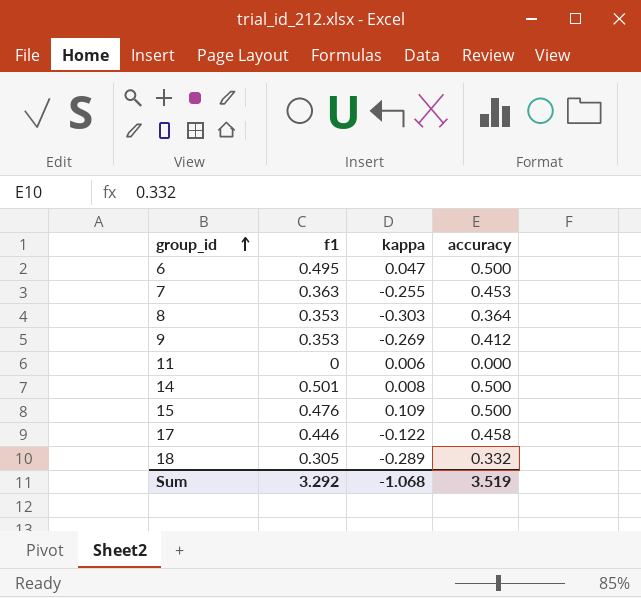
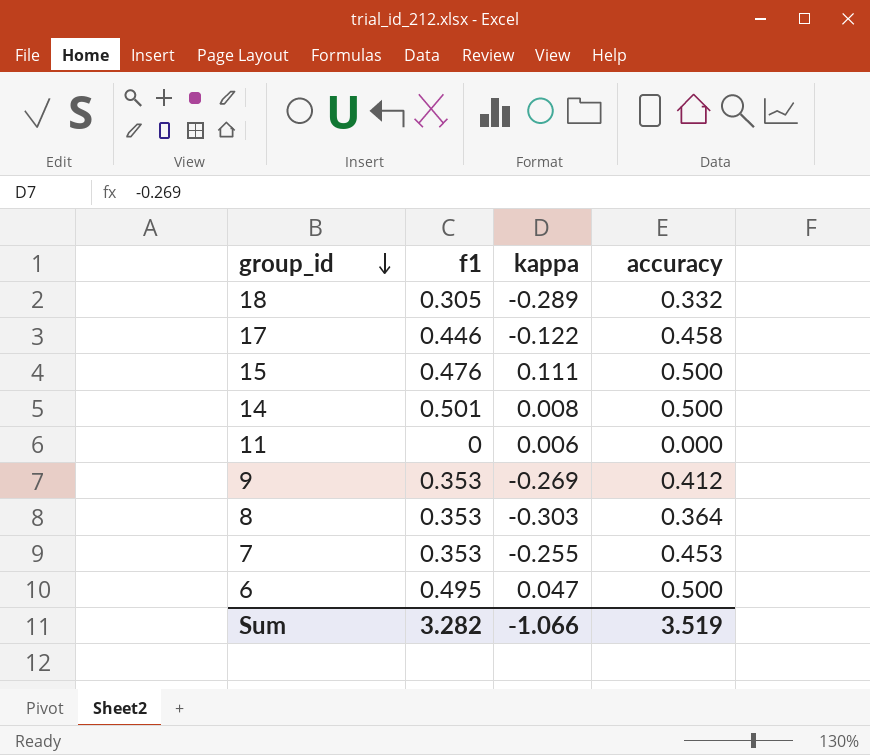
row order: group_id ascending -> group_id descending
15 | kappa: 0.109 -> 0.111
7 | f1: 0.363 -> 0.353
Sum | f1: 3.292 -> 3.282
Sum | kappa: -1.068 -> -1.066

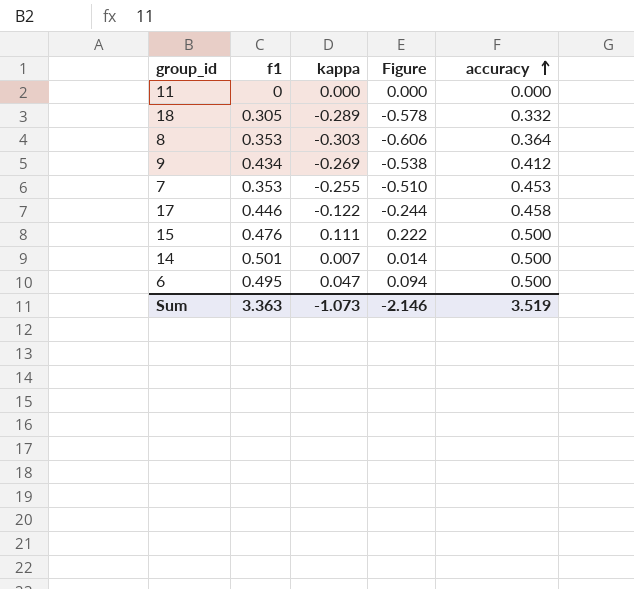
row order: group_id descending -> accuracy ascending
column Figure | formula: none -> [kappa] * 2
11 | kappa: 0.006 -> 0.000
9 | f1: 0.353 -> 0.434
14 | kappa: 0.008 -> 0.007
Sum | f1: 3.282 -> 3.363
Sum | kappa: -1.066 -> -1.073

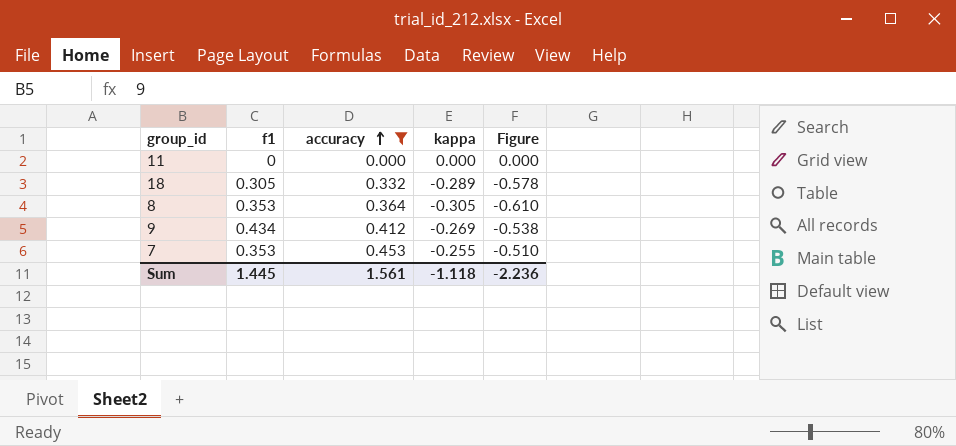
filter: none -> accuracy <= 0.453
column accuracy | position: 5 -> 3
8 | kappa: -0.303 -> -0.305
8 | Figure: -0.606 -> -0.610
Sum | f1: 3.363 -> 1.445
Sum | accuracy: 3.519 -> 1.561
Sum | kappa: -1.073 -> -1.118
Sum | Figure: -2.146 -> -2.236

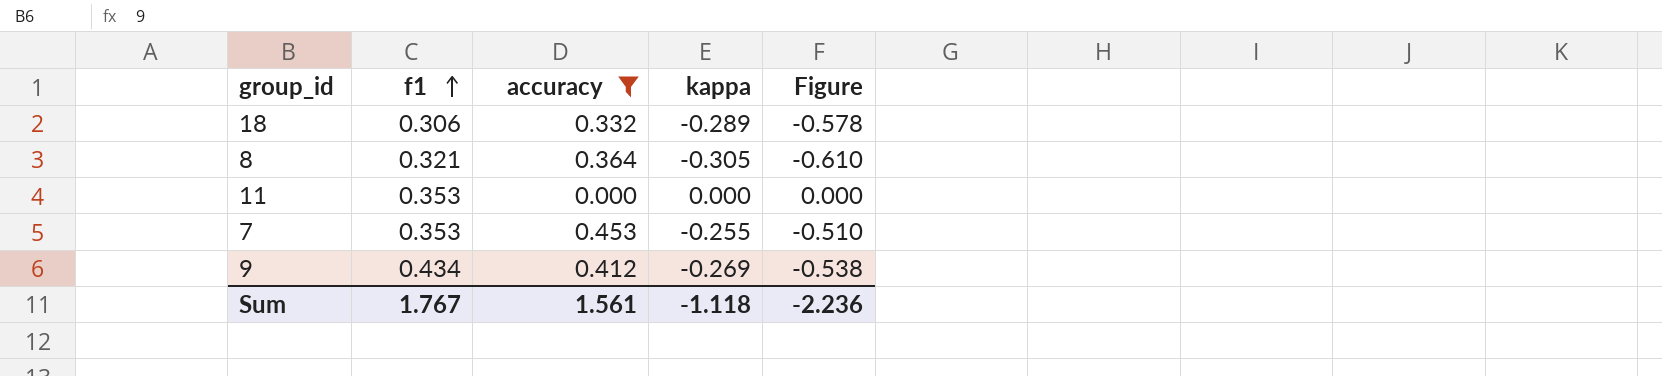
row order: accuracy ascending -> f1 ascending
18 | f1: 0.305 -> 0.306
8 | f1: 0.353 -> 0.321
11 | f1: 0 -> 0.353
Sum | f1: 1.445 -> 1.767

